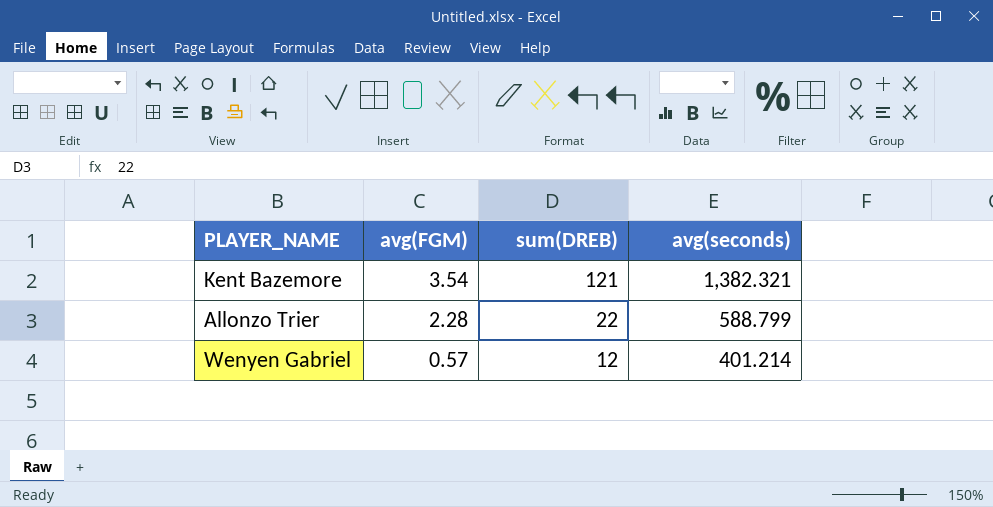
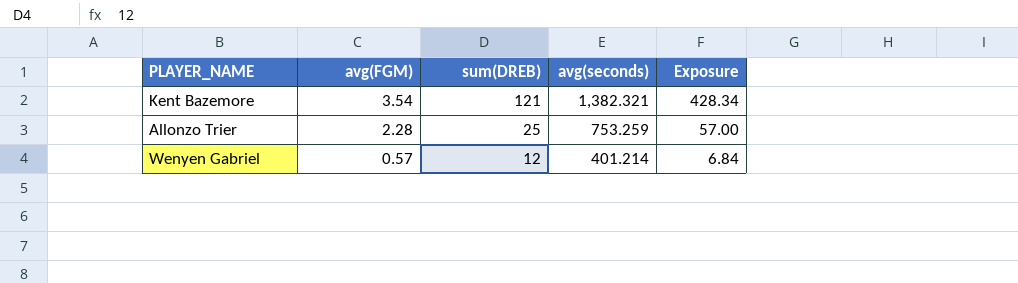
column Exposure | formula: none -> [avg(FGM)] * [sum(DREB)]
Allonzo Trier | sum(DREB): 22 -> 25
Allonzo Trier | avg(seconds): 588.799 -> 753.259

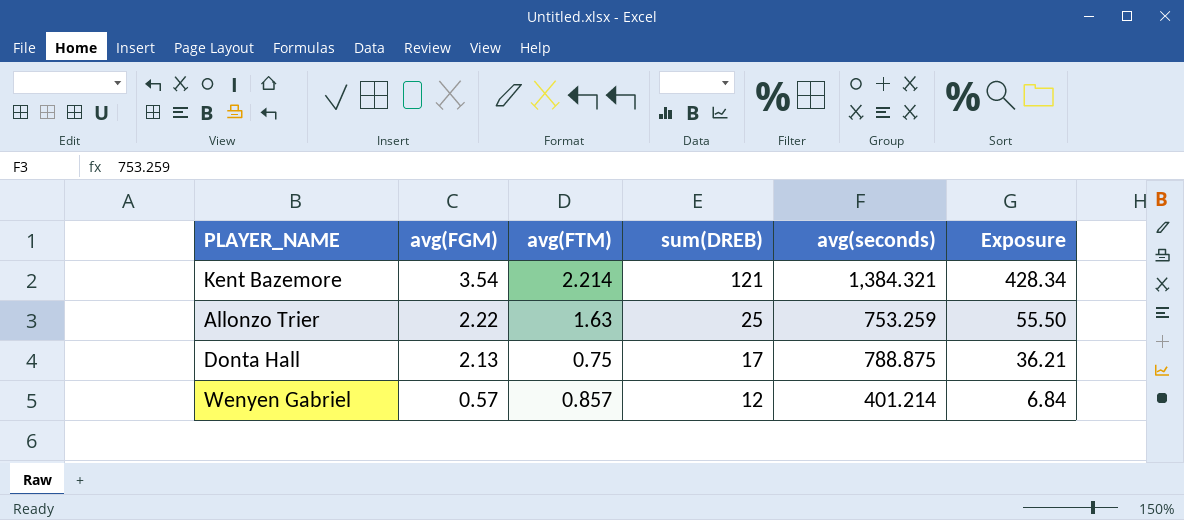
column avg(FTM) | position: none -> 3
Kent Bazemore | avg(seconds): 1,382.321 -> 1,384.321
Allonzo Trier | avg(FGM): 2.28 -> 2.22
Allonzo Trier | Exposure: 57.00 -> 55.50
row Donta Hall: none -> 2.13 | 0.75 | 17 | 788.875 | 36.21

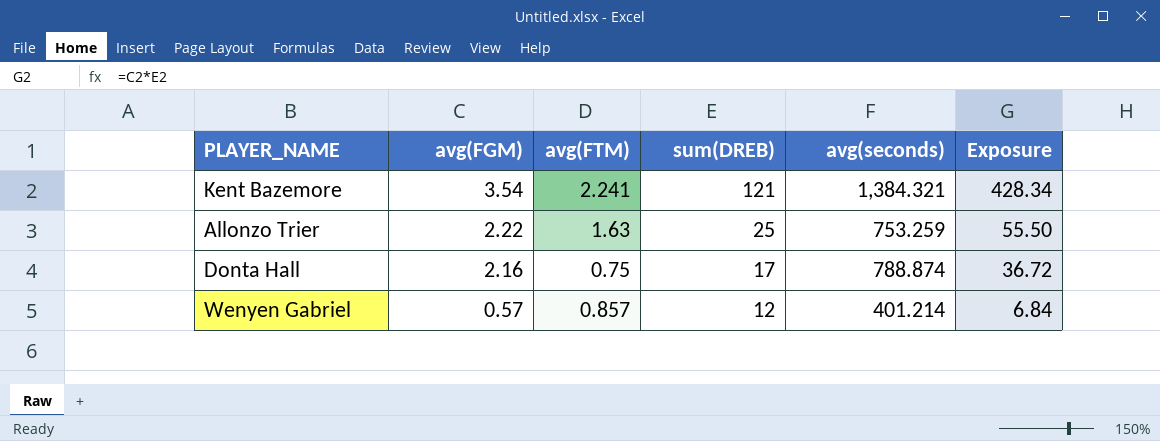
Kent Bazemore | avg(FTM): 2.214 -> 2.241
Donta Hall | avg(FGM): 2.13 -> 2.16
Donta Hall | avg(seconds): 788.875 -> 788.874
Donta Hall | Exposure: 36.21 -> 36.72

